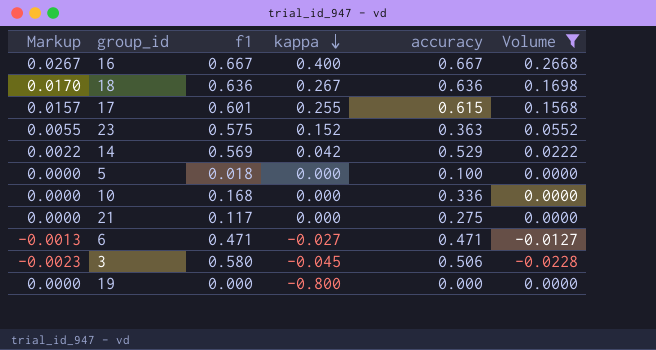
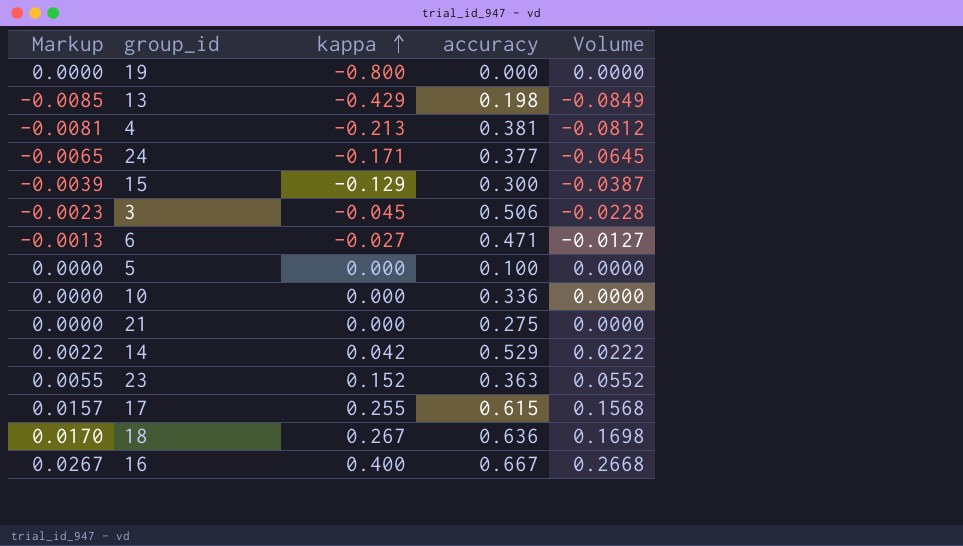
filter: Volume >= -0.0228 -> none
row order: kappa descending -> kappa ascending
column f1 | position: 3 -> none

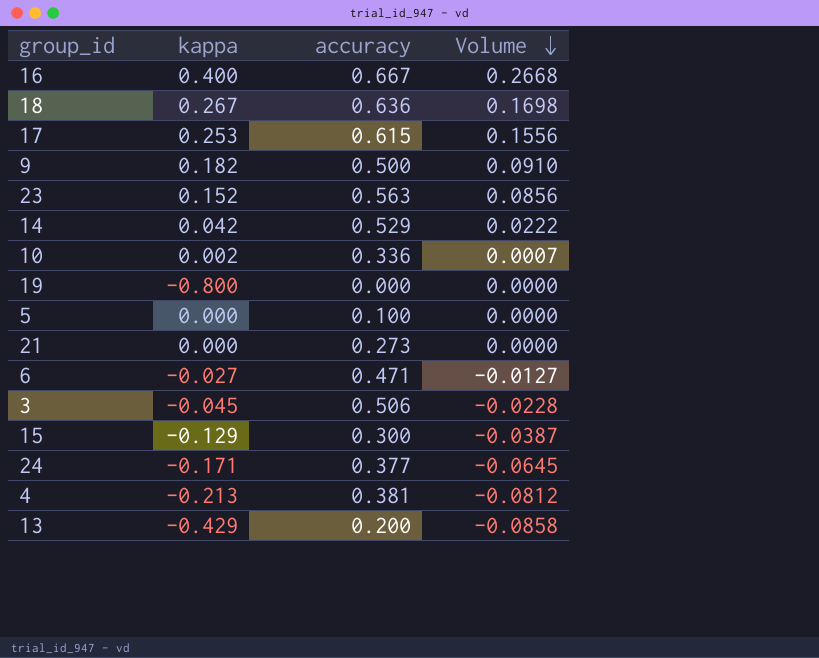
row order: kappa ascending -> Volume descending
column Markup | formula: [Volume] * 0.1 -> none
17 | kappa: 0.255 -> 0.253
17 | Volume: 0.1568 -> 0.1556
row 9: none -> 0.182 | 0.500 | 0.0910
23 | accuracy: 0.363 -> 0.563
23 | Volume: 0.0552 -> 0.0856
10 | kappa: 0.000 -> 0.002
10 | Volume: 0.0000 -> 0.0007
21 | accuracy: 0.275 -> 0.273
13 | accuracy: 0.198 -> 0.200
13 | Volume: -0.0849 -> -0.0858

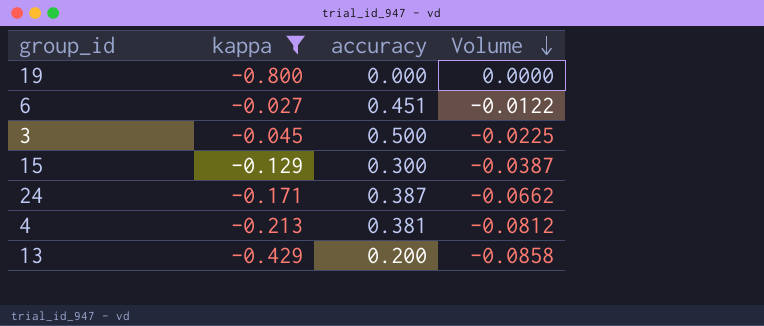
filter: none -> kappa <= -0.027
6 | accuracy: 0.471 -> 0.451
6 | Volume: -0.0127 -> -0.0122
3 | accuracy: 0.506 -> 0.500
3 | Volume: -0.0228 -> -0.0225
24 | accuracy: 0.377 -> 0.387
24 | Volume: -0.0645 -> -0.0662

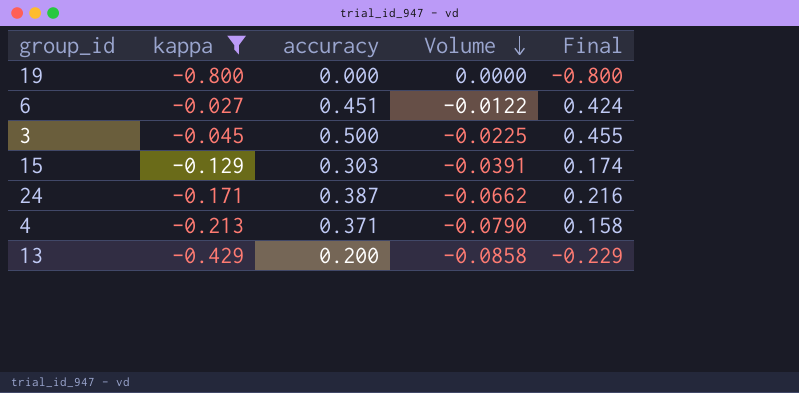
column Final | formula: none -> [kappa] + [accuracy]
15 | accuracy: 0.300 -> 0.303
15 | Volume: -0.0387 -> -0.0391
4 | accuracy: 0.381 -> 0.371
4 | Volume: -0.0812 -> -0.0790

